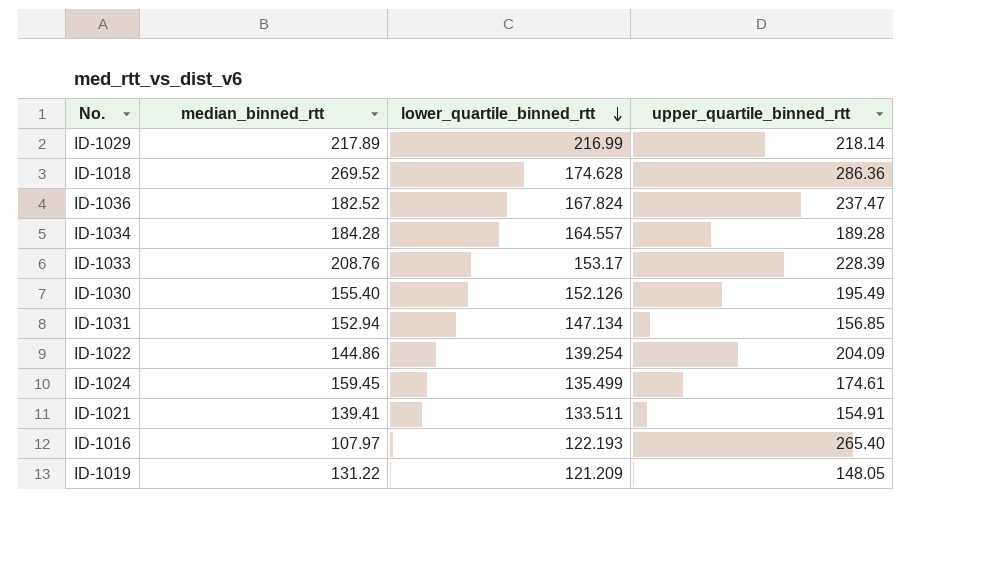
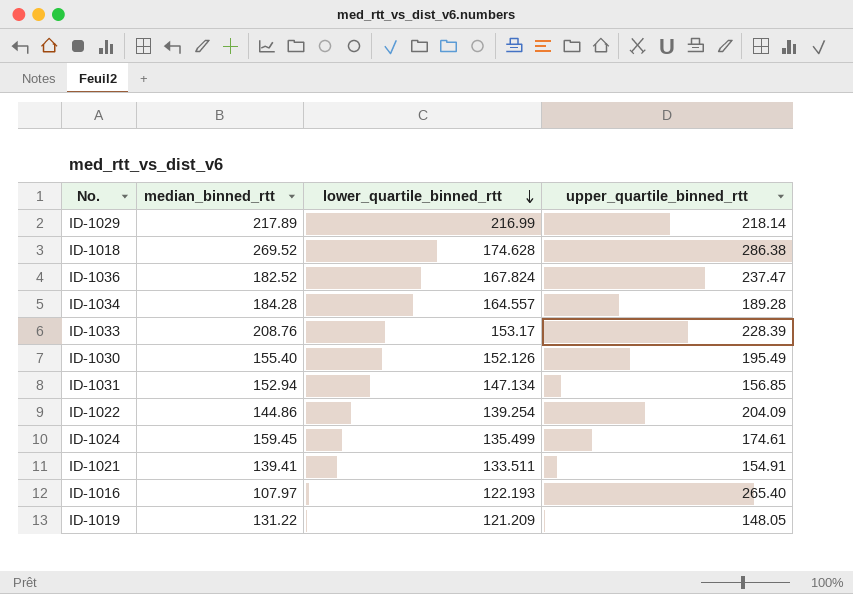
ID-1018 | upper_quartile_binned_rtt: 286.36 -> 286.38

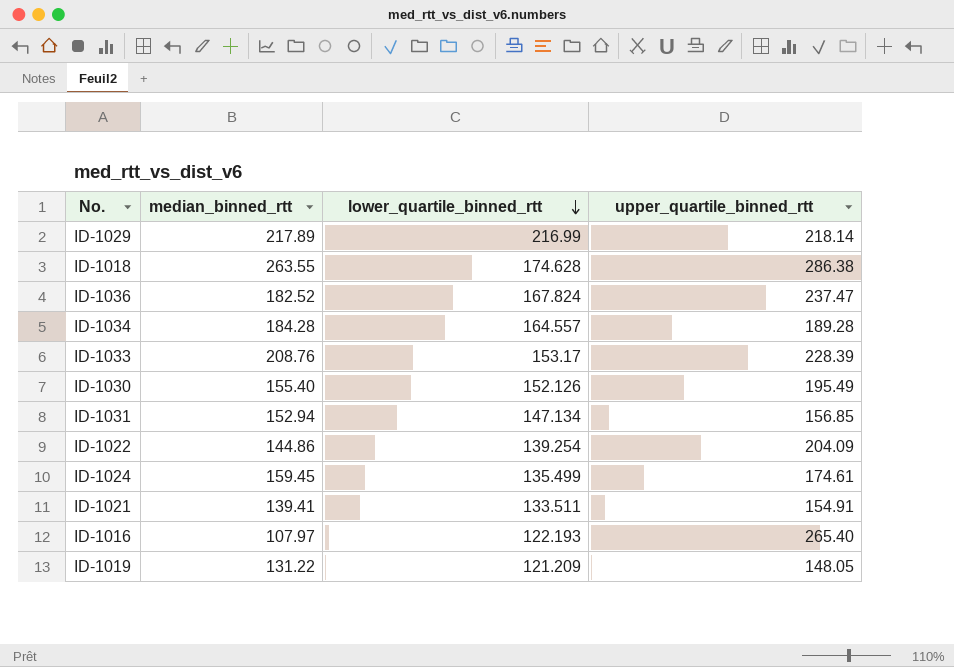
ID-1018 | median_binned_rtt: 269.52 -> 263.55

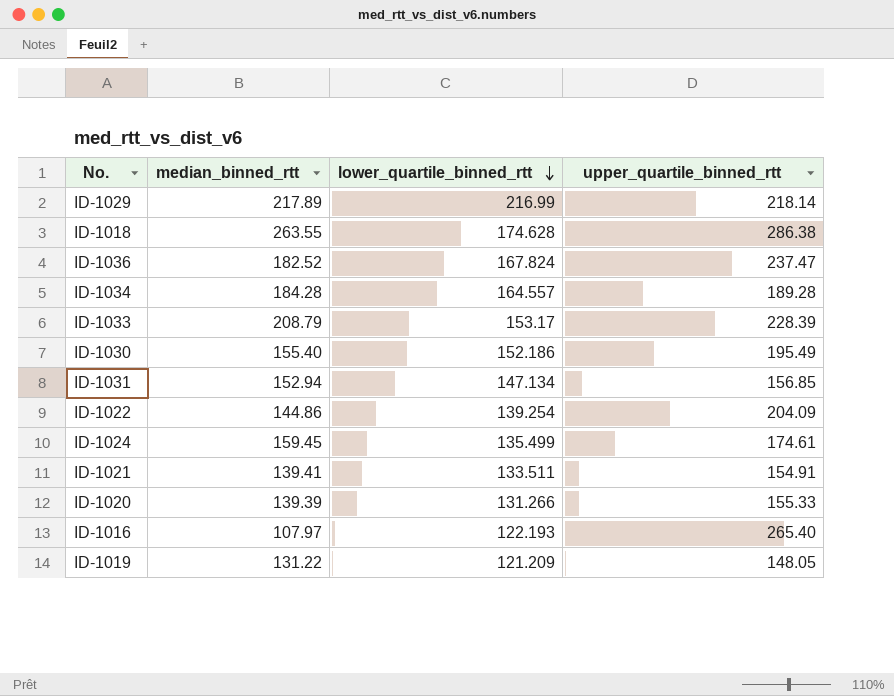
ID-1033 | median_binned_rtt: 208.76 -> 208.79
ID-1030 | lower_quartile_binned_rtt: 152.126 -> 152.186
row ID-1020: none -> 139.39 | 131.266 | 155.33

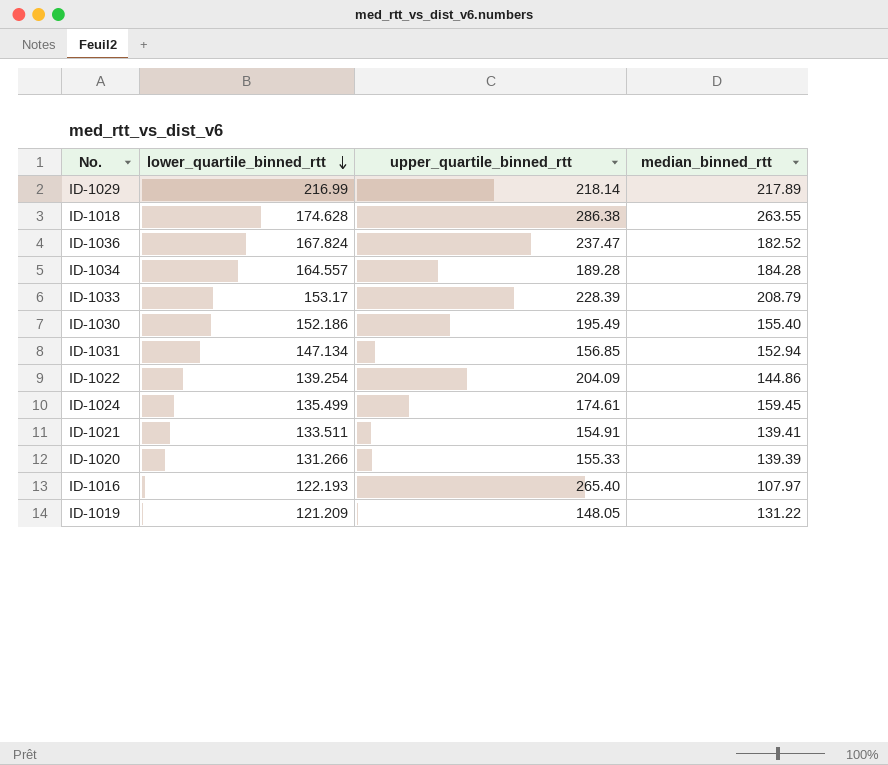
column median_binned_rtt | position: 2 -> 4

